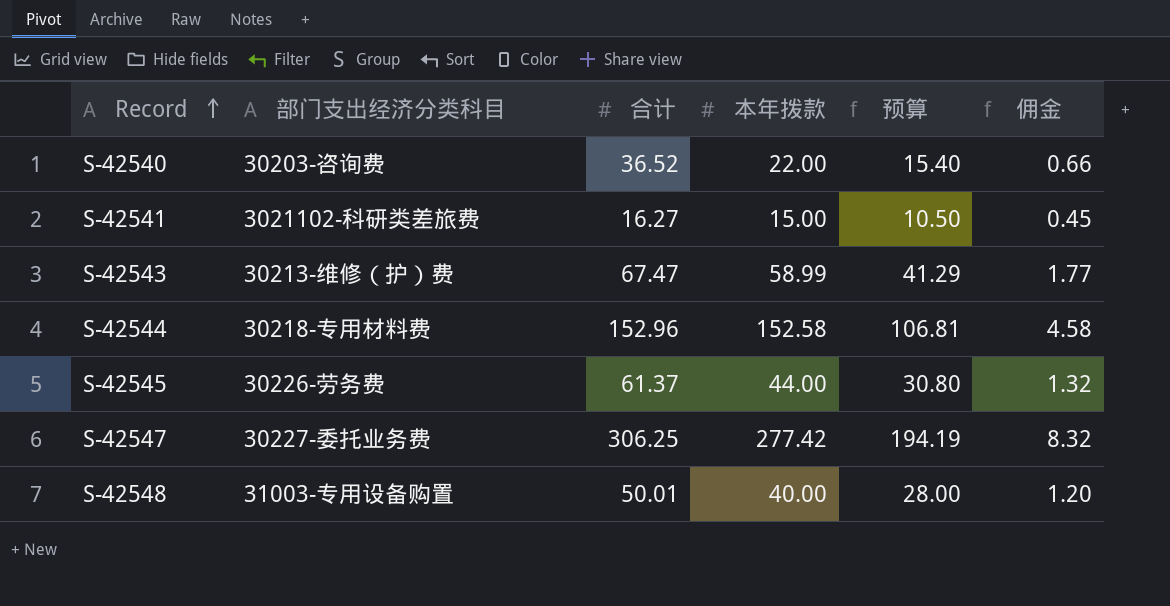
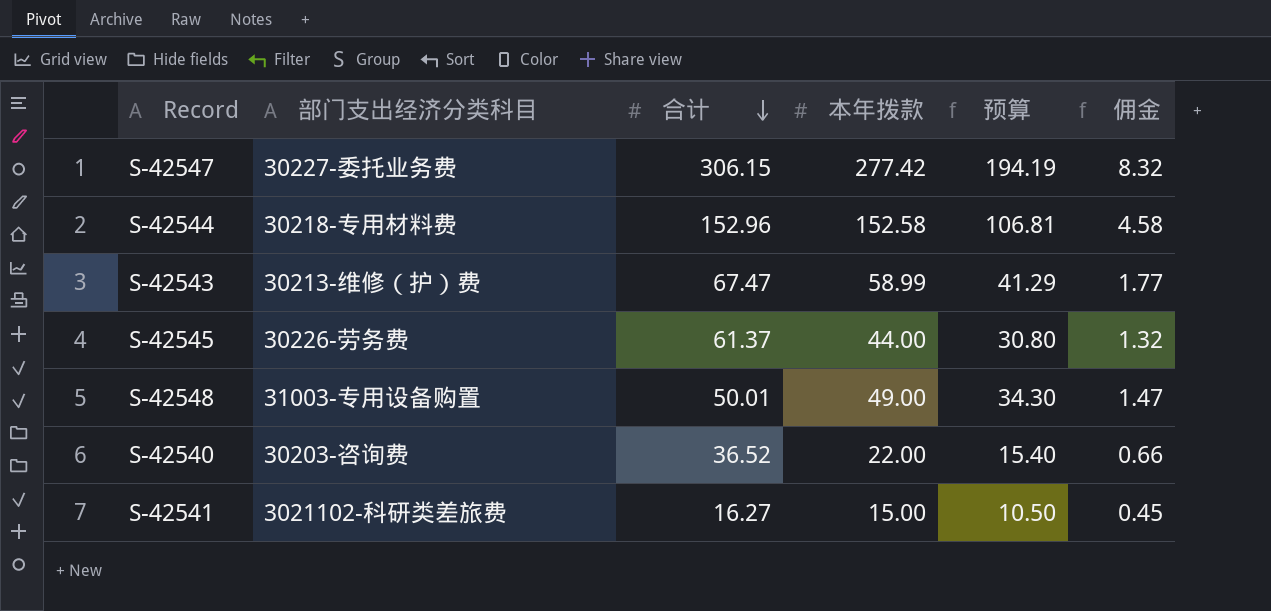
row order: Record ascending -> 合计 descending
S-42547 | 合计: 306.25 -> 306.15
S-42548 | 本年拨款: 40.00 -> 49.00
S-42548 | 预算: 28.00 -> 34.30
S-42548 | 佣金: 1.20 -> 1.47

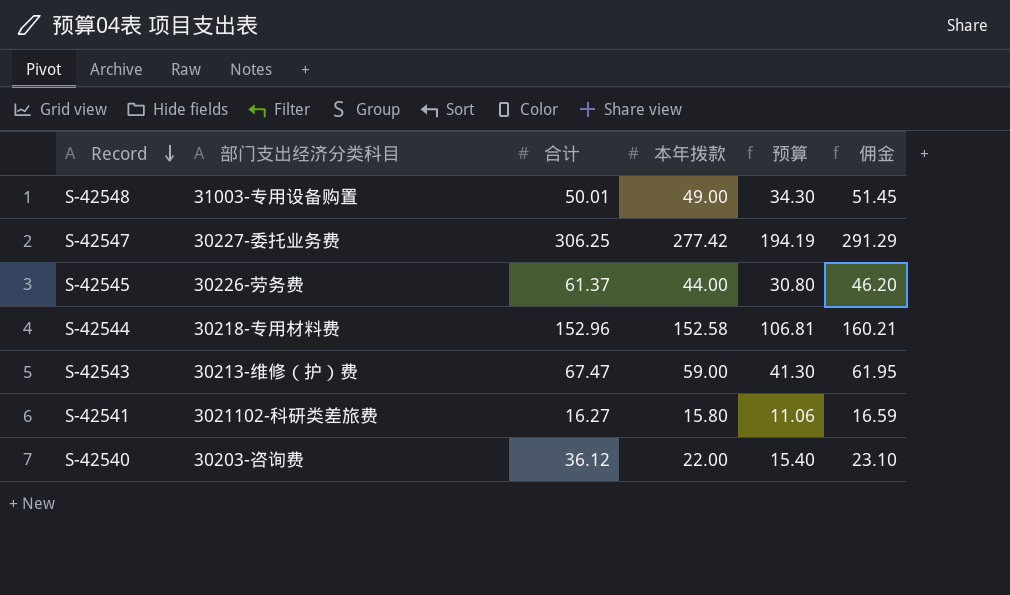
row order: 合计 descending -> Record descending
column 佣金 | formula: [本年拨款] * 0.03 -> [本年拨款] * 1.05
S-42547 | 合计: 306.15 -> 306.25
S-42543 | 本年拨款: 58.99 -> 59.00
S-42543 | 预算: 41.29 -> 41.30
S-42541 | 本年拨款: 15.00 -> 15.80
S-42541 | 预算: 10.50 -> 11.06
S-42540 | 合计: 36.52 -> 36.12

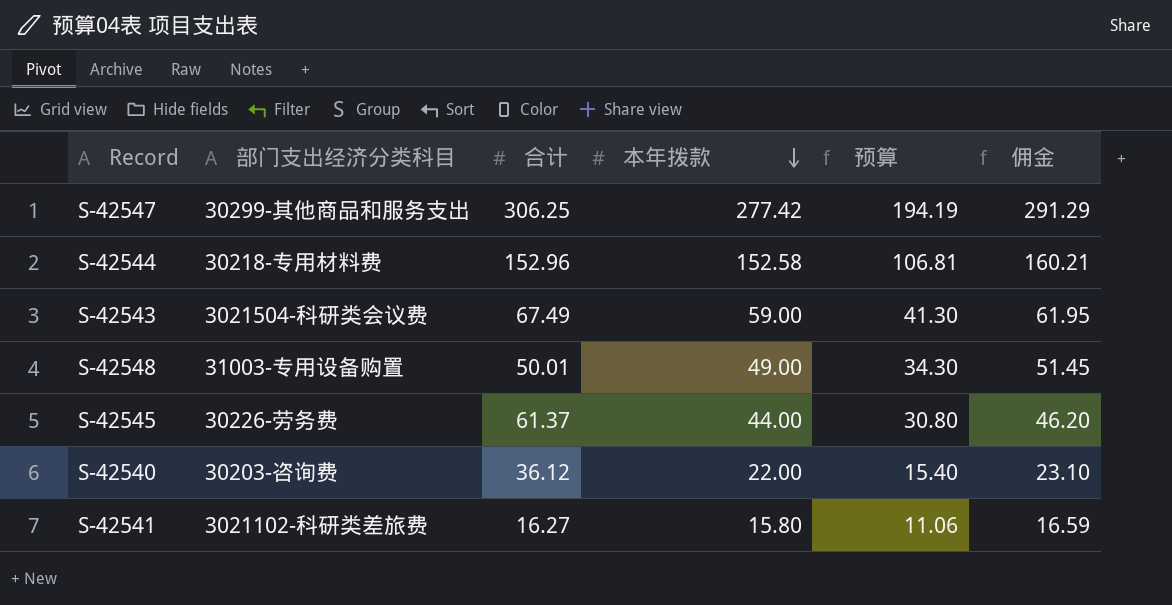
row order: Record descending -> 本年拨款 descending
S-42547 | 部门支出经济分类科目: 30227-委托业务费 -> 30299-其他商品和服务支出
S-42543 | 部门支出经济分类科目: 30213-维修（护）费 -> 3021504-科研类会议费
S-42543 | 合计: 67.47 -> 67.49

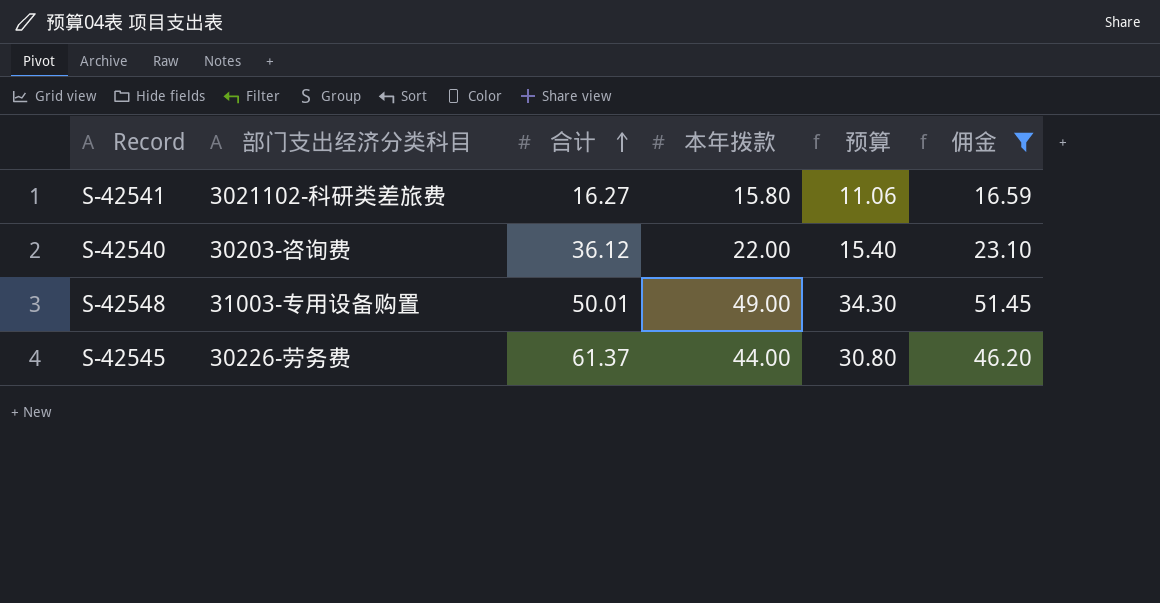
filter: none -> 佣金 <= 51.45
row order: 本年拨款 descending -> 合计 ascending

